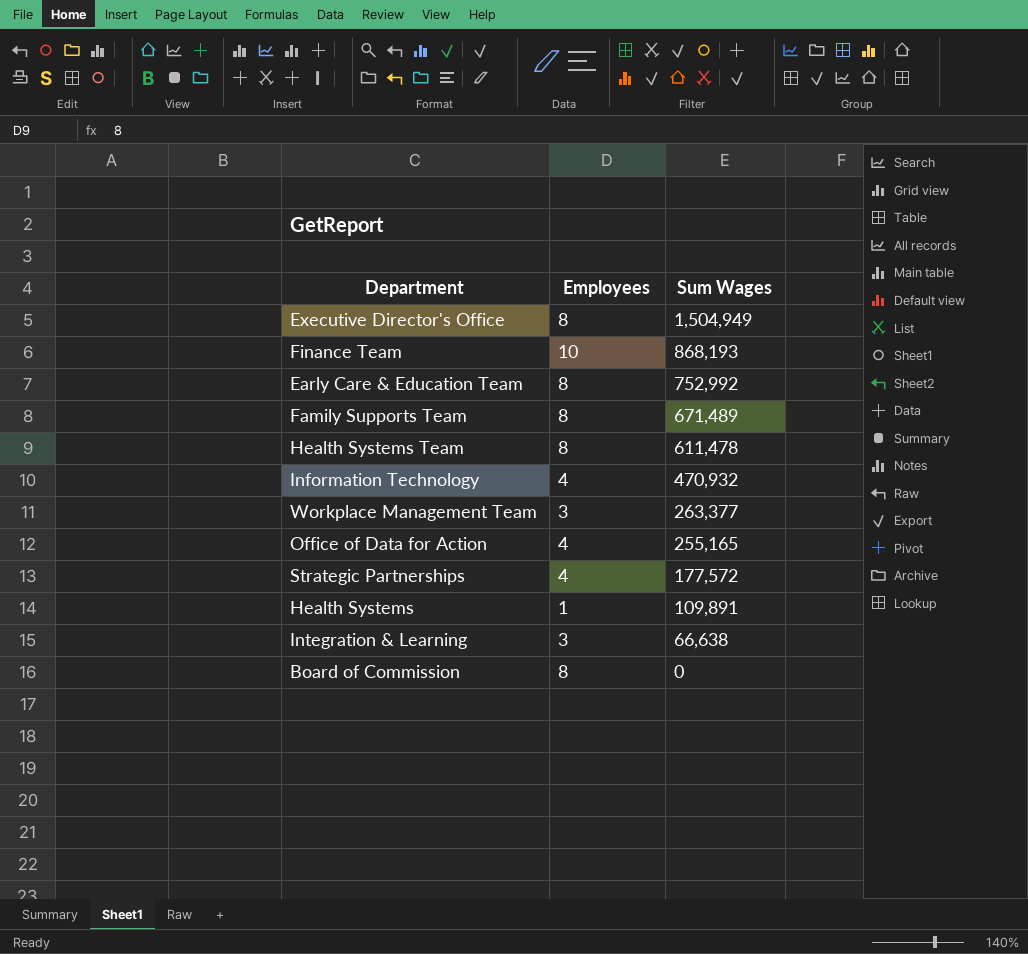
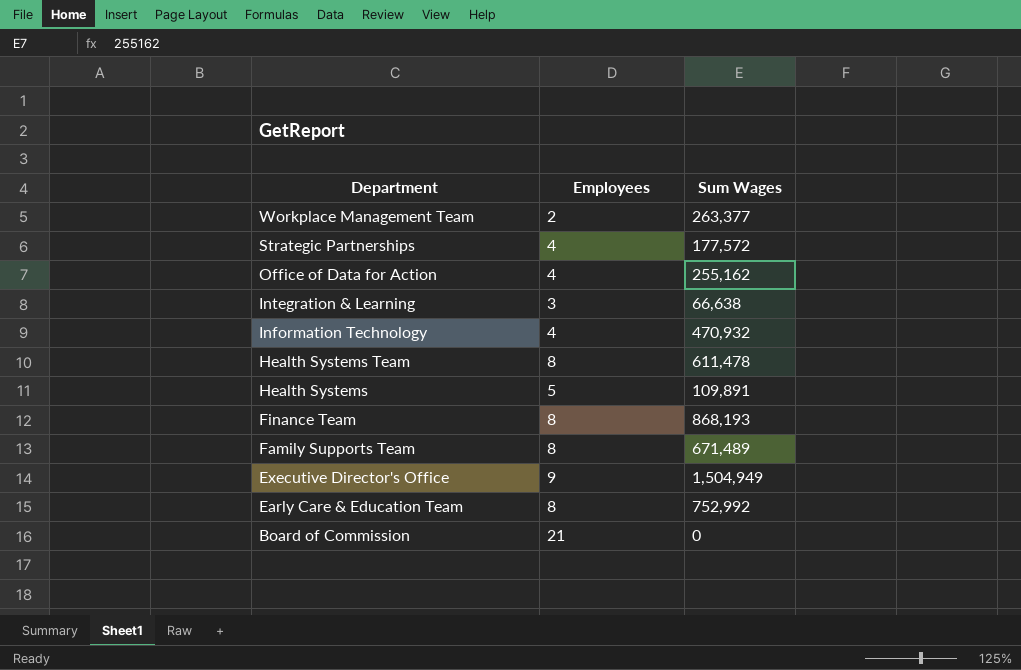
row order: Sum Wages descending -> Department descending
Workplace Management Team | Employees: 3 -> 2
Office of Data for Action | Sum Wages: 255,165 -> 255,162
Health Systems | Employees: 1 -> 5
Finance Team | Employees: 10 -> 8
Executive Director's Office | Employees: 8 -> 9
Board of Commission | Employees: 8 -> 21

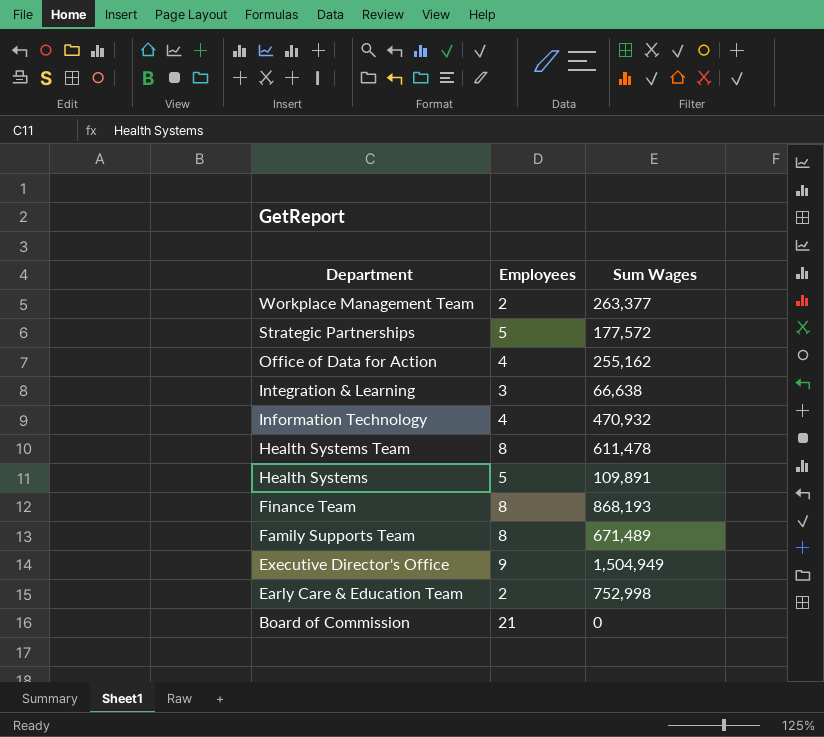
Strategic Partnerships | Employees: 4 -> 5
Early Care & Education Team | Employees: 8 -> 2
Early Care & Education Team | Sum Wages: 752,992 -> 752,998

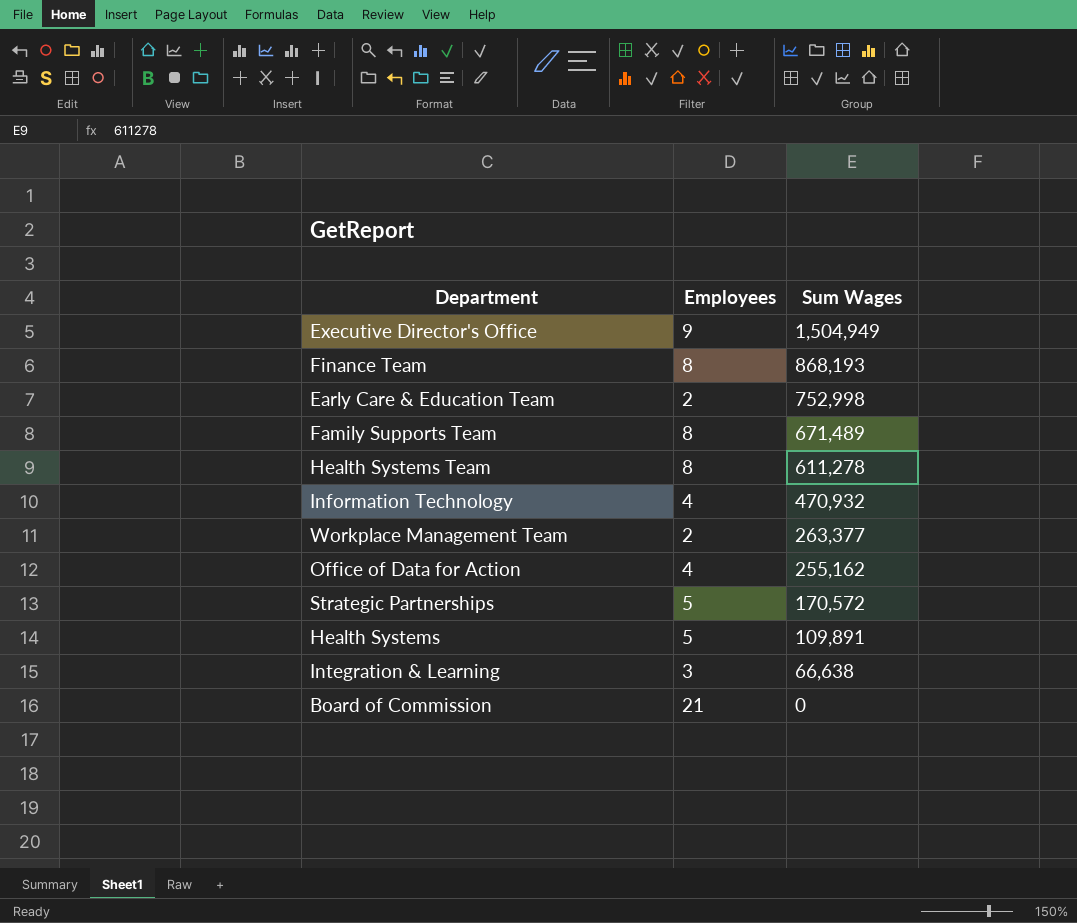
row order: Department descending -> Sum Wages descending
Health Systems Team | Sum Wages: 611,478 -> 611,278
Strategic Partnerships | Sum Wages: 177,572 -> 170,572

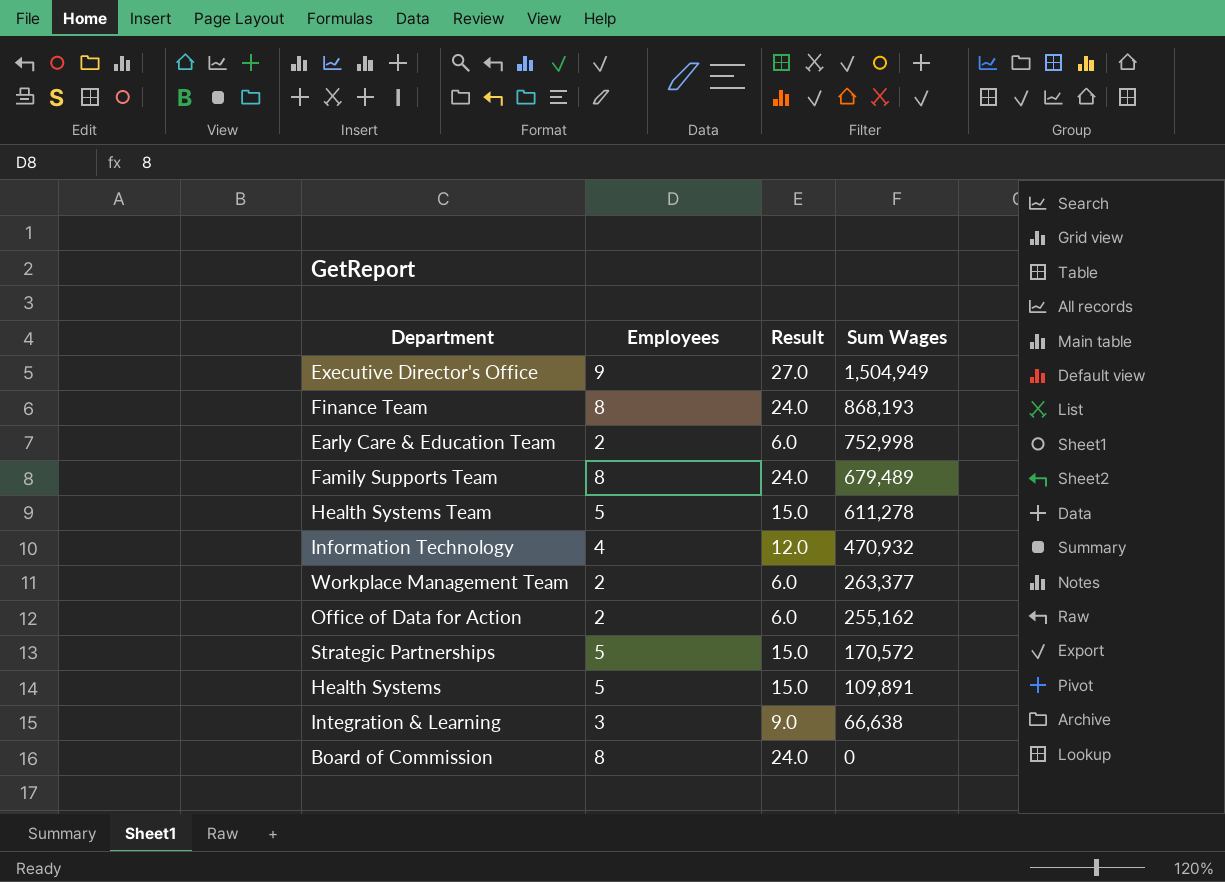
column Result | formula: none -> [Employees] * 3
Family Supports Team | Sum Wages: 671,489 -> 679,489
Health Systems Team | Employees: 8 -> 5
Office of Data for Action | Employees: 4 -> 2
Board of Commission | Employees: 21 -> 8

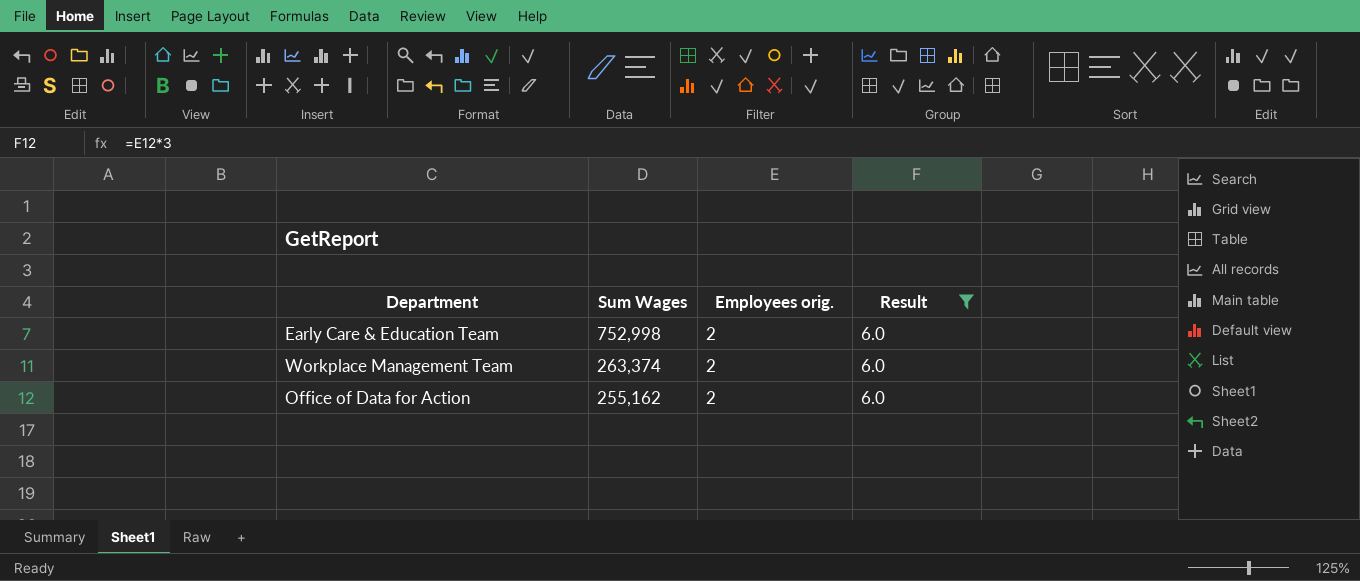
filter: none -> Result = 6.0
column Sum Wages | position: 4 -> 2
column name: Employees -> Employees orig.
Workplace Management Team | Sum Wages: 263,377 -> 263,374

